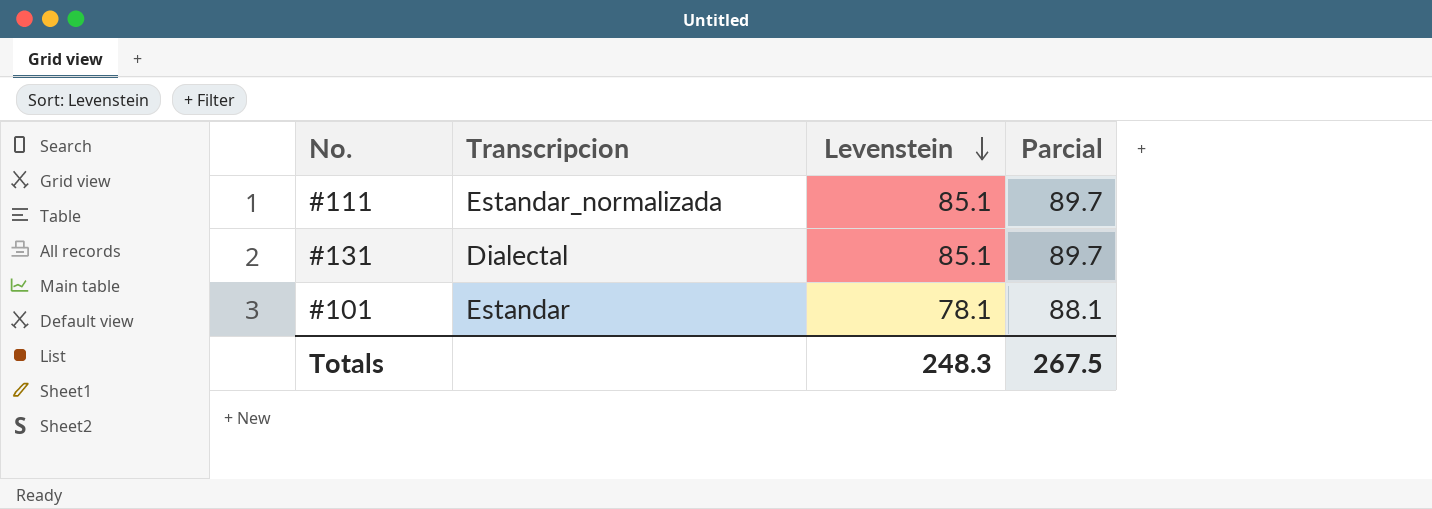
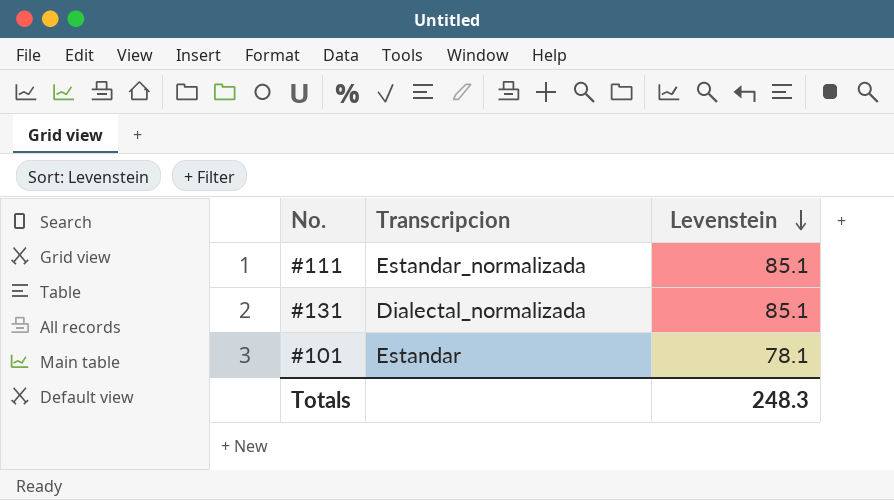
column Parcial | position: 4 -> none
#131 | Transcripcion: Dialectal -> Dialectal_normalizada

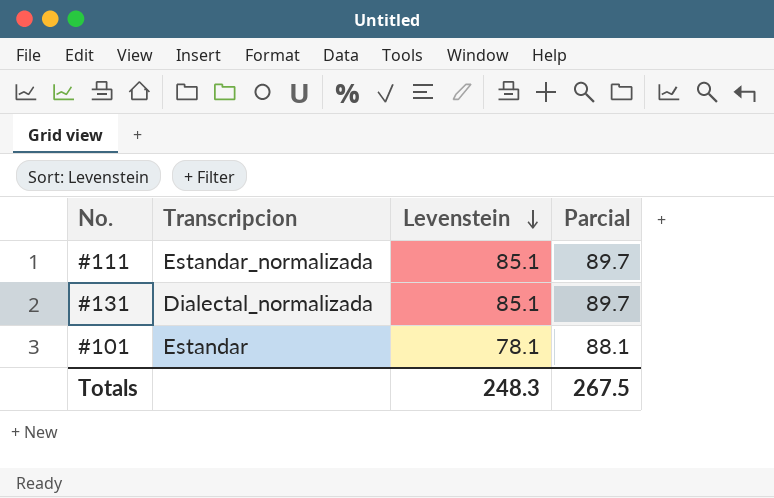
column Parcial | position: none -> 4

